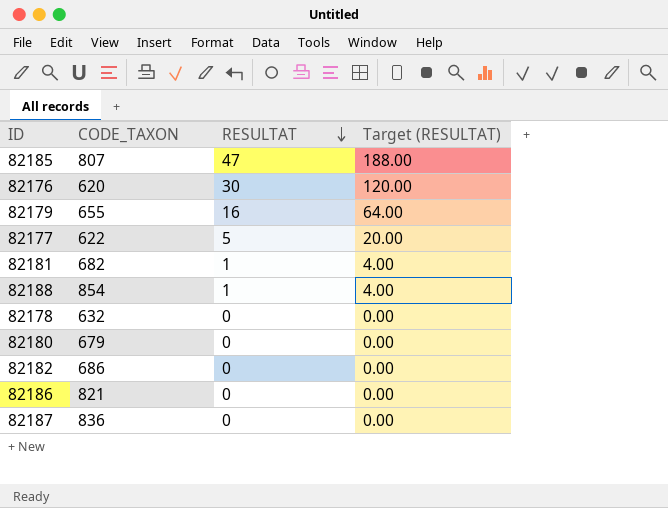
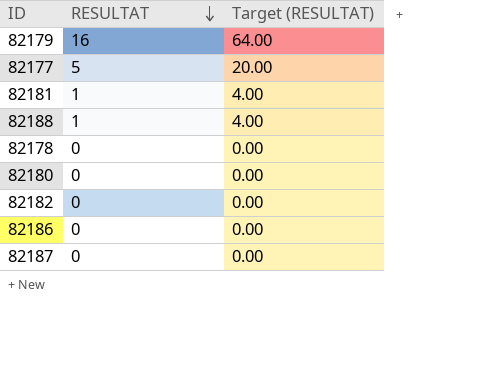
column CODE_TAXON | position: 2 -> none
row 82185: 807 | 47 | 188.00 -> none
row 82176: 620 | 30 | 120.00 -> none

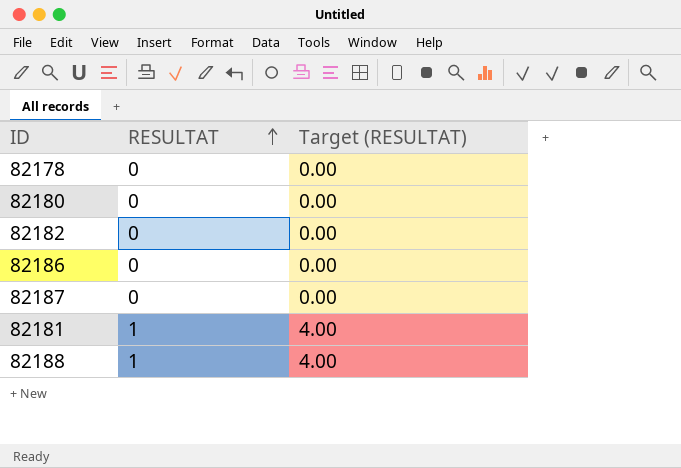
row order: RESULTAT descending -> RESULTAT ascending
row 82179: 16 | 64.00 -> none
row 82177: 5 | 20.00 -> none

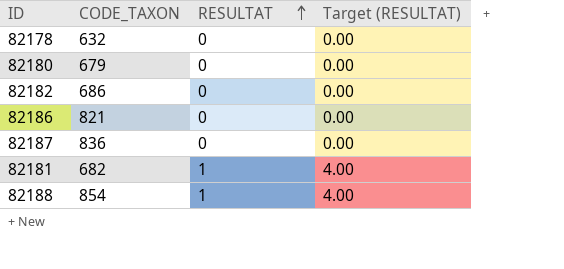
column CODE_TAXON | position: none -> 2

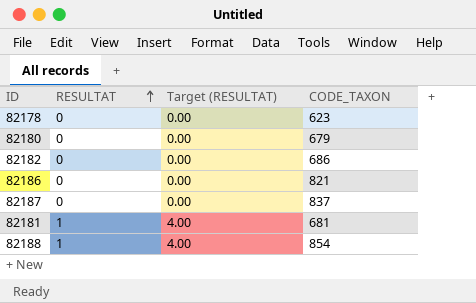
column CODE_TAXON | position: 2 -> 4
82178 | CODE_TAXON: 632 -> 623
82187 | CODE_TAXON: 836 -> 837
82181 | CODE_TAXON: 682 -> 681

